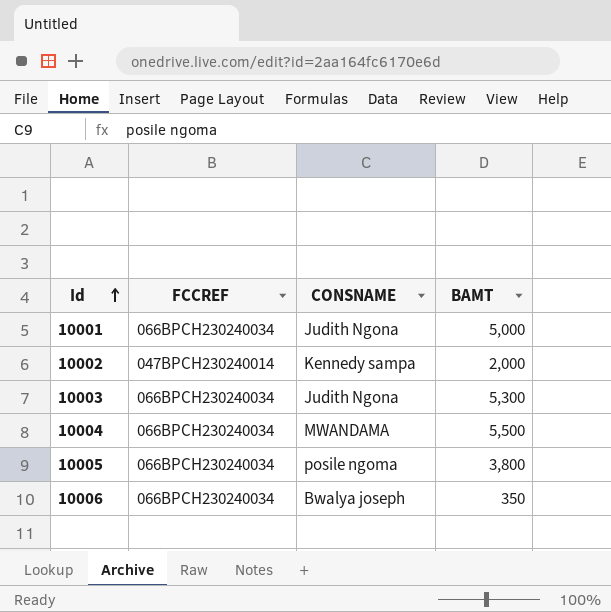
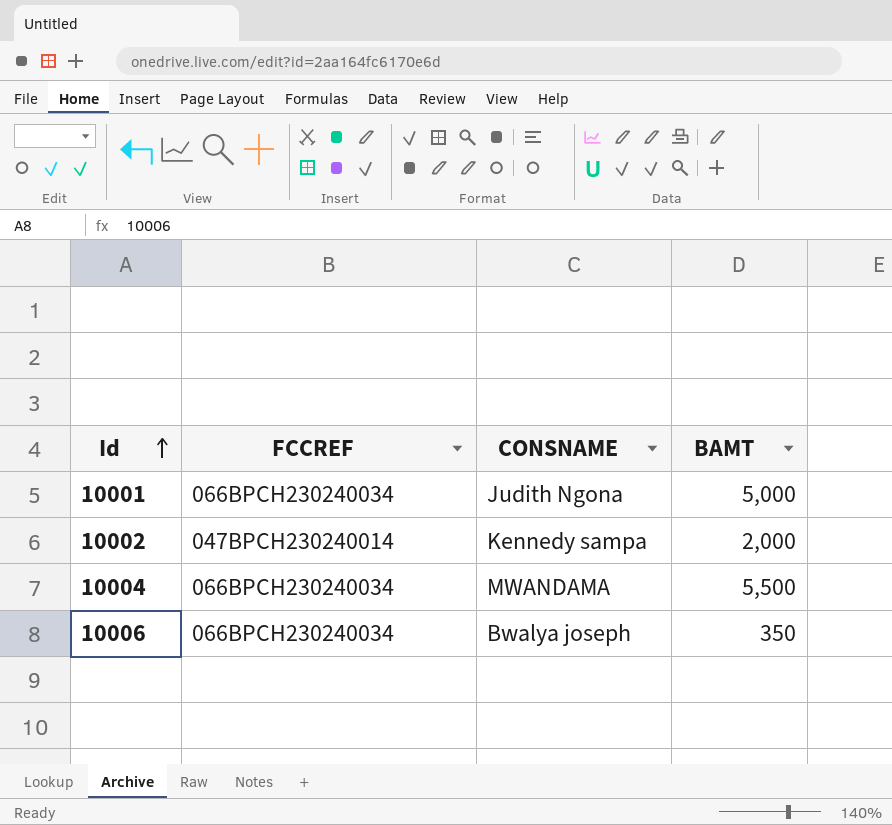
row 10003: 066BPCH230240034 | Judith Ngona | 5,300 -> none
row 10005: 066BPCH230240034 | posile ngoma | 3,800 -> none

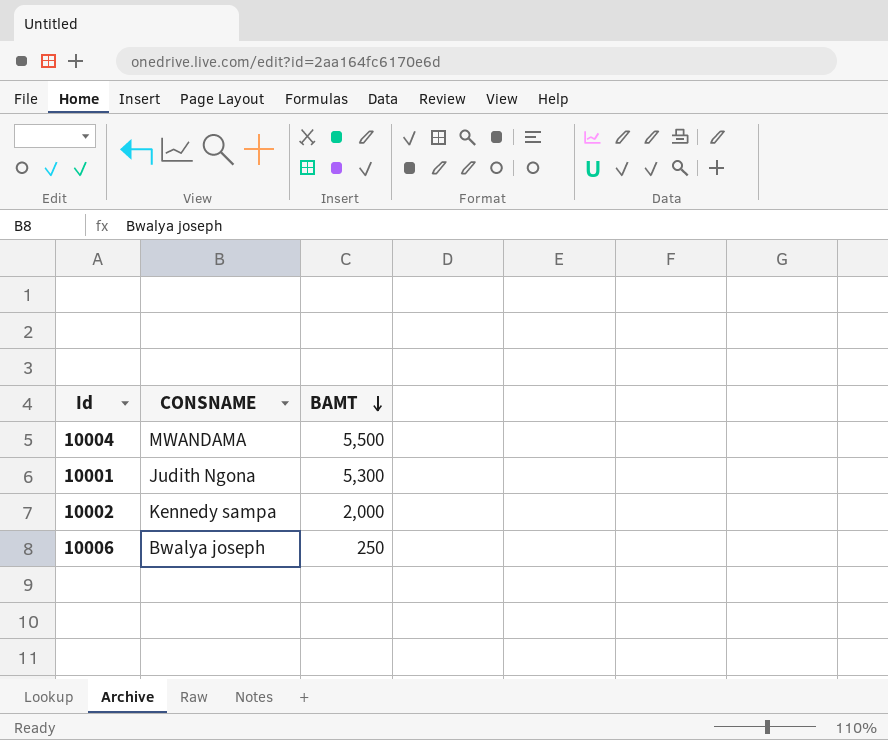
row order: Id ascending -> BAMT descending
column FCCREF | position: 2 -> none
10001 | BAMT: 5,000 -> 5,300
10006 | BAMT: 350 -> 250

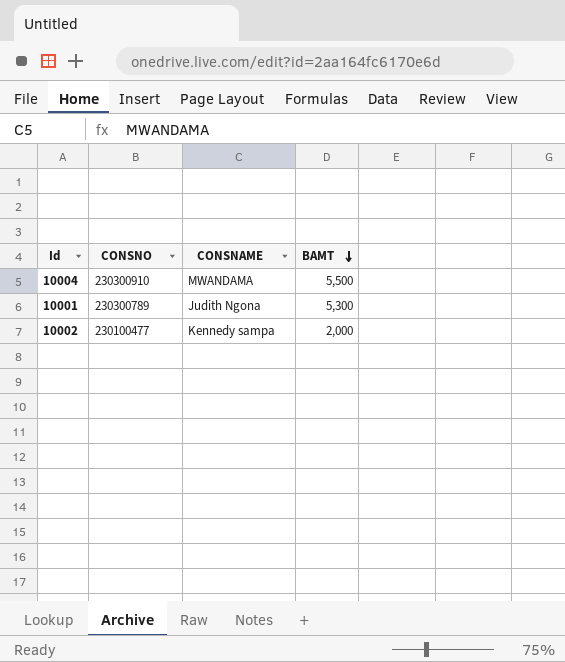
column CONSNO | position: none -> 2
row 10006: Bwalya joseph | 250 -> none

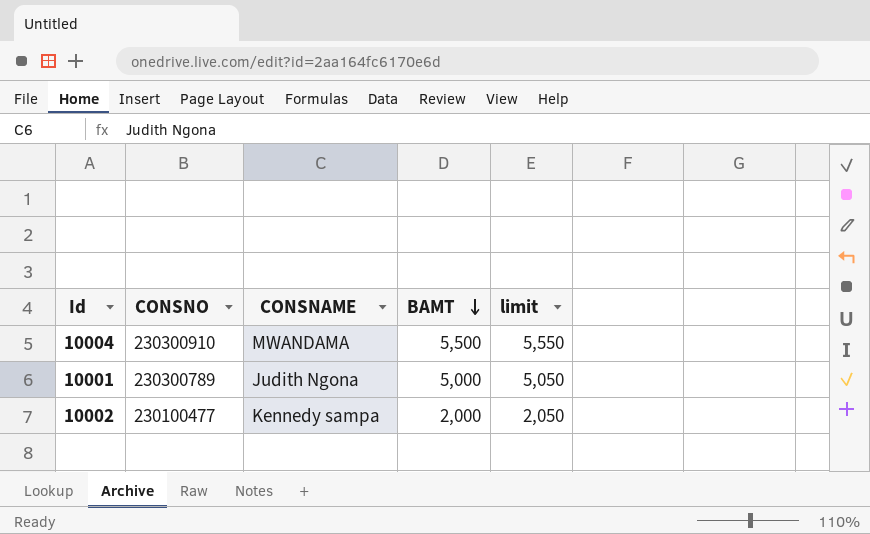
column limit | formula: none -> [BAMT] + 50
10001 | BAMT: 5,300 -> 5,000

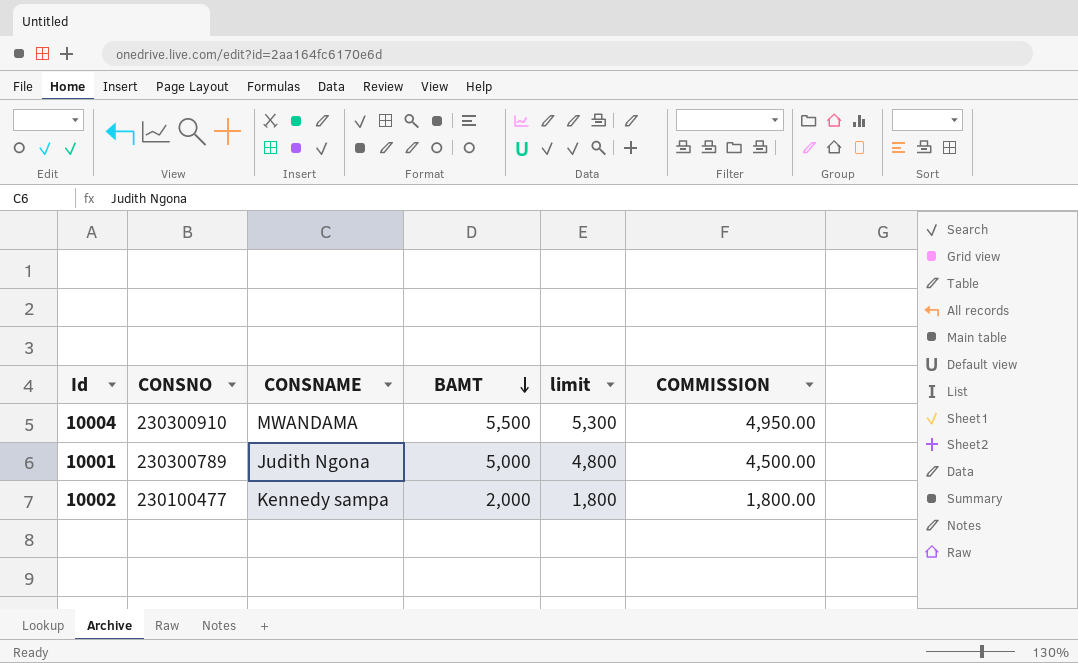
column limit | formula: [BAMT] + 50 -> [BAMT] - 200
column COMMISSION | formula: none -> [BAMT] * 0.9

